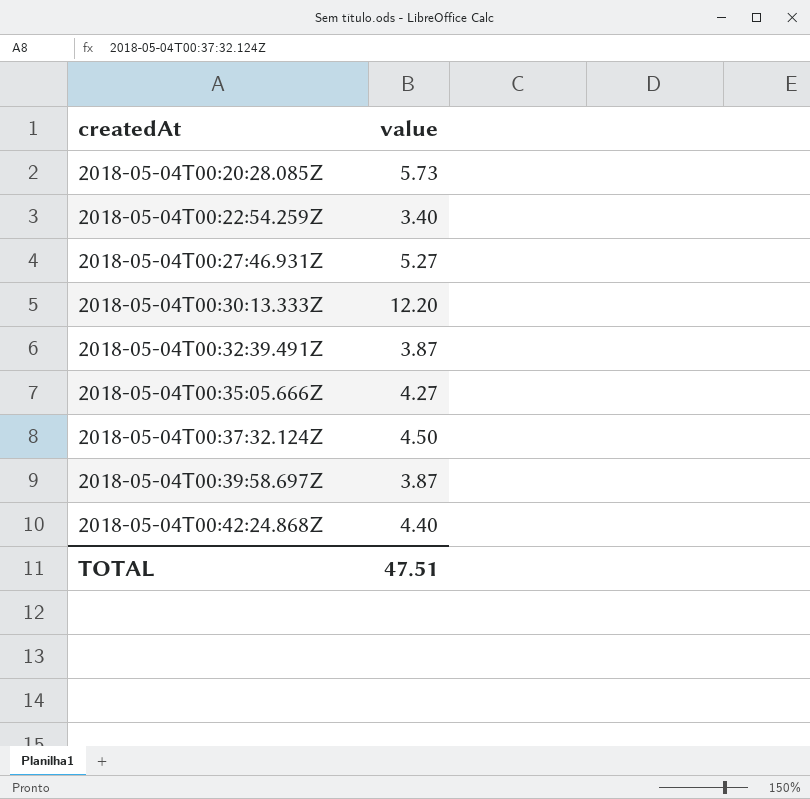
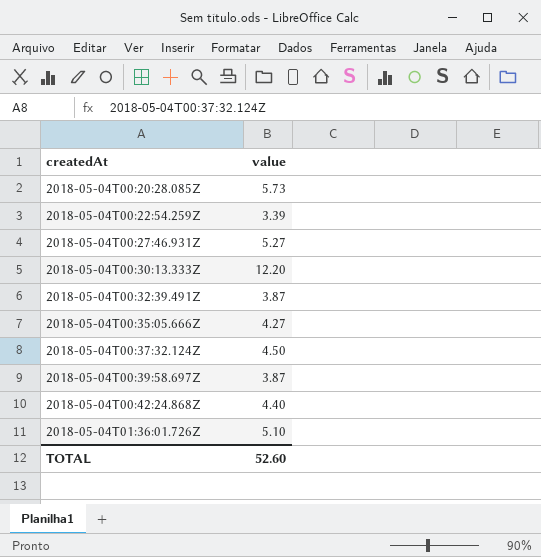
2018-05-04T00:22:54.259Z | value: 3.40 -> 3.39
row 2018-05-04T01:36:01.726Z: none -> 5.10
TOTAL | value: 47.51 -> 52.60

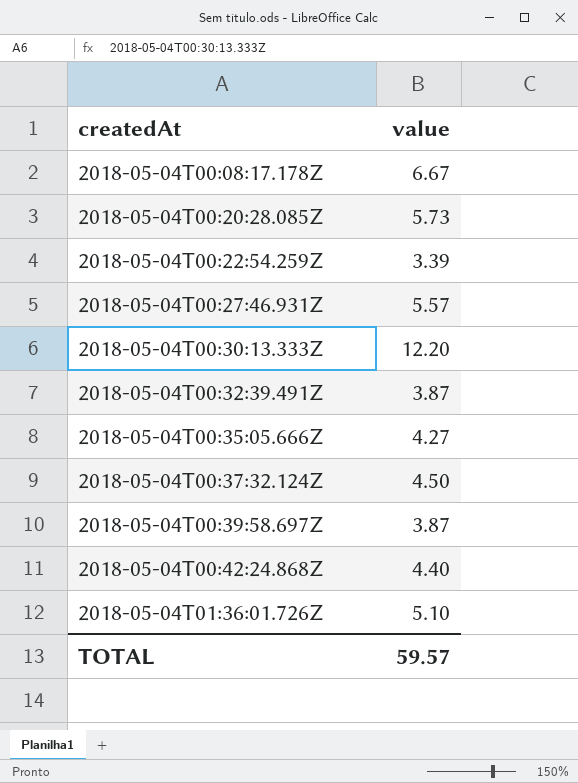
row 2018-05-04T00:08:17.178Z: none -> 6.67
2018-05-04T00:27:46.931Z | value: 5.27 -> 5.57
TOTAL | value: 52.60 -> 59.57

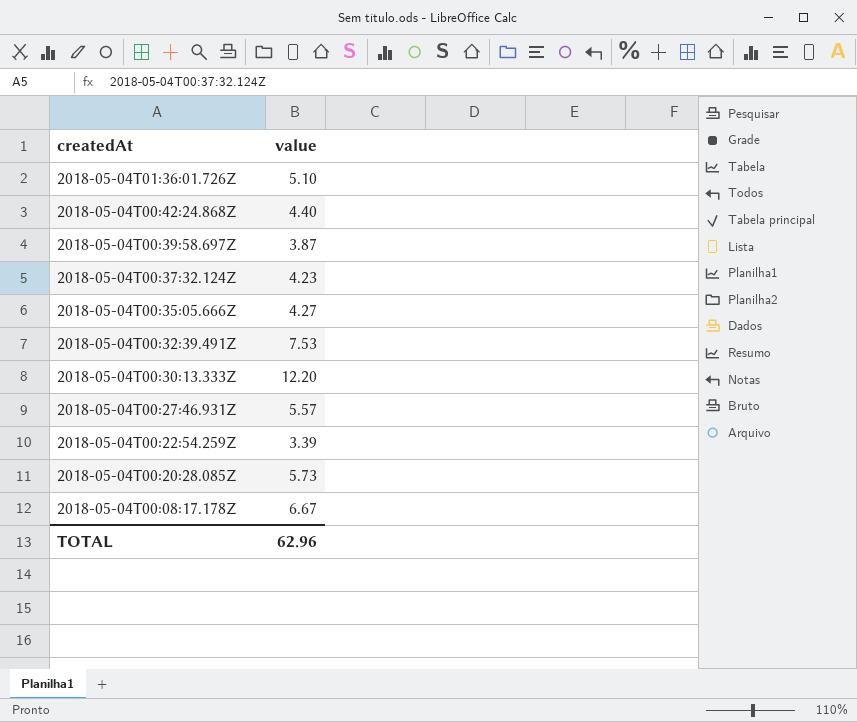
row order: createdAt ascending -> createdAt descending
2018-05-04T00:37:32.124Z | value: 4.50 -> 4.23
2018-05-04T00:32:39.491Z | value: 3.87 -> 7.53
TOTAL | value: 59.57 -> 62.96

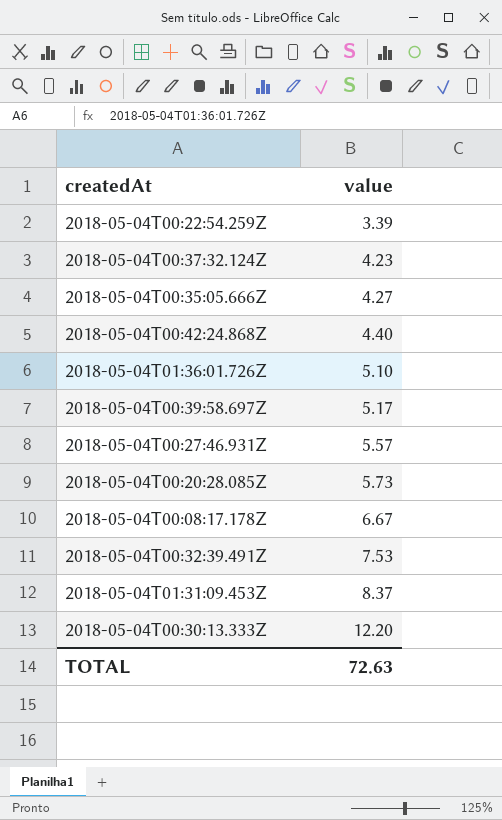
row order: createdAt descending -> value ascending
2018-05-04T00:39:58.697Z | value: 3.87 -> 5.17
row 2018-05-04T01:31:09.453Z: none -> 8.37
TOTAL | value: 62.96 -> 72.63

